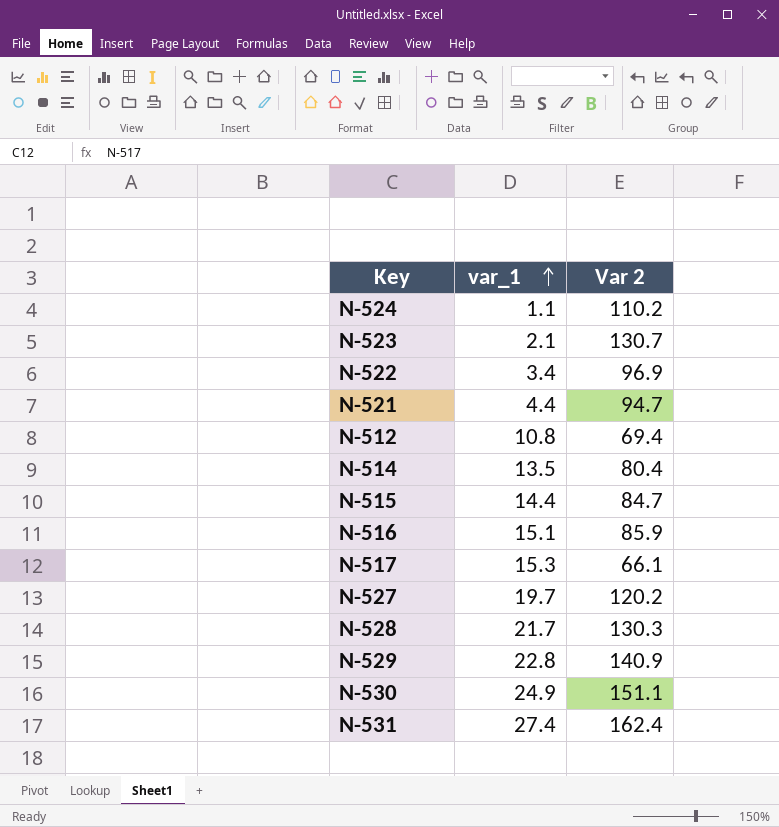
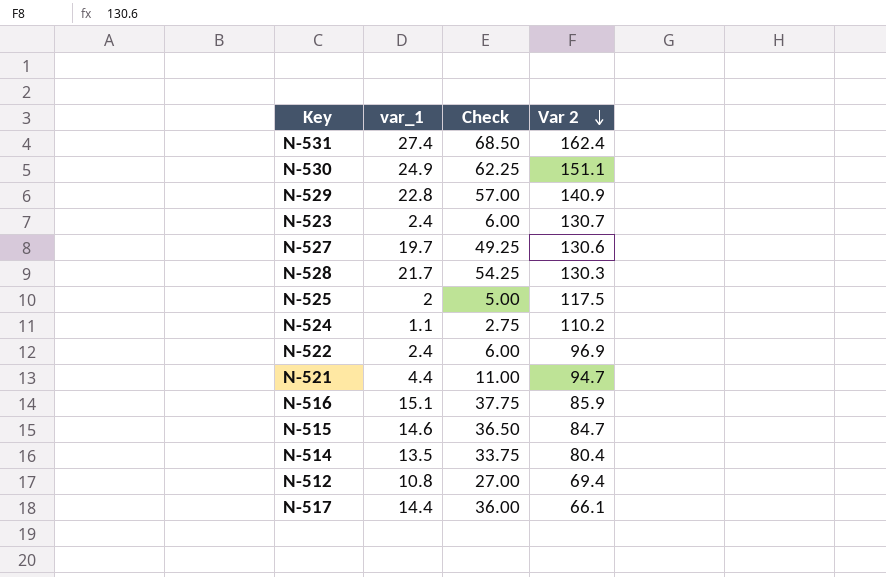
row order: var_1 ascending -> Var 2 descending
column Check | formula: none -> [var_1] * 2.5
N-523 | var_1: 2.1 -> 2.4
N-527 | Var 2: 120.2 -> 130.6
row N-525: none -> 2 | 5.00 | 117.5
N-522 | var_1: 3.4 -> 2.4
N-515 | var_1: 14.4 -> 14.6
N-517 | var_1: 15.3 -> 14.4

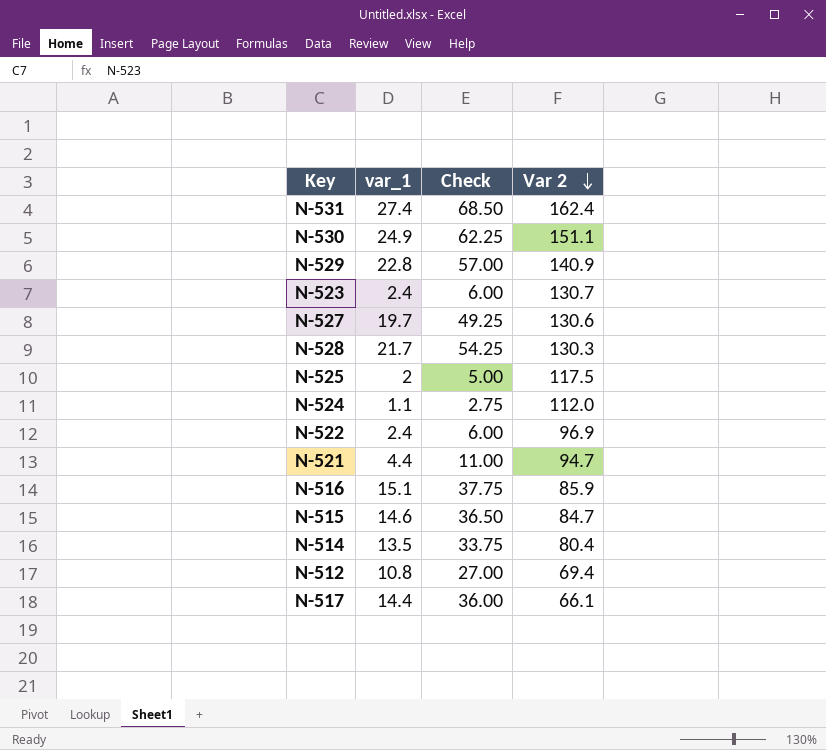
N-524 | Var 2: 110.2 -> 112.0

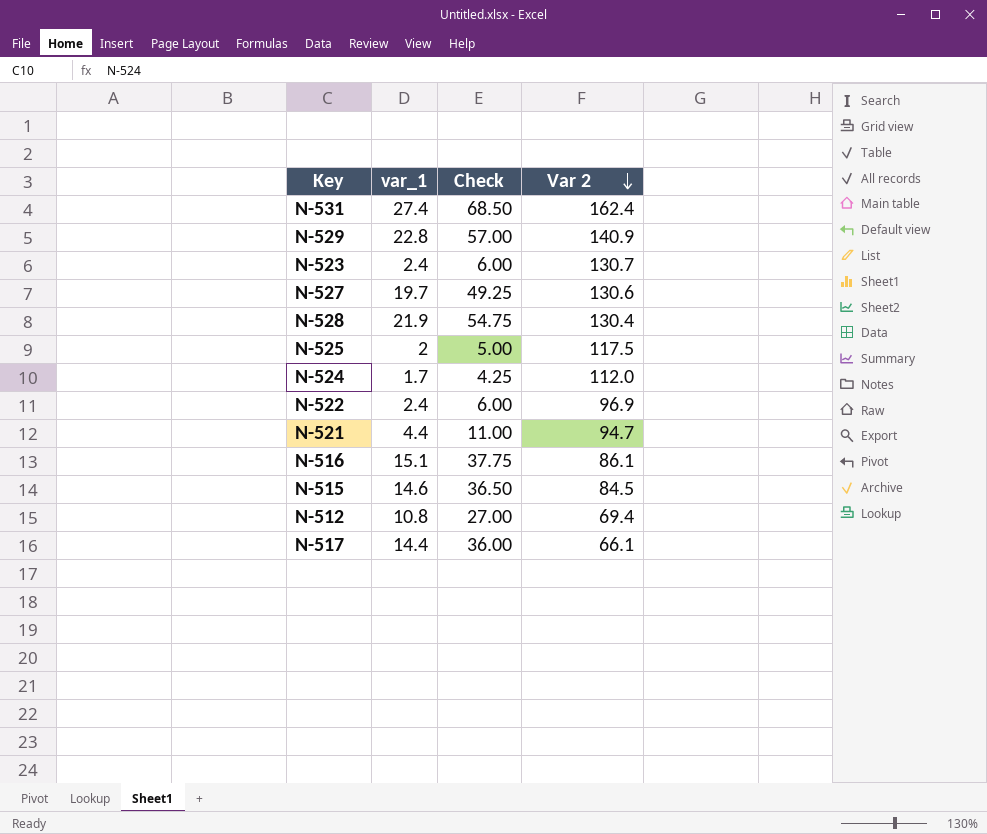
row N-530: 24.9 | 62.25 | 151.1 -> none
row N-514: 13.5 | 33.75 | 80.4 -> none
N-528 | var_1: 21.7 -> 21.9
N-528 | Check: 54.25 -> 54.75
N-528 | Var 2: 130.3 -> 130.4
N-524 | var_1: 1.1 -> 1.7
N-524 | Check: 2.75 -> 4.25
N-516 | Var 2: 85.9 -> 86.1
N-515 | Var 2: 84.7 -> 84.5

